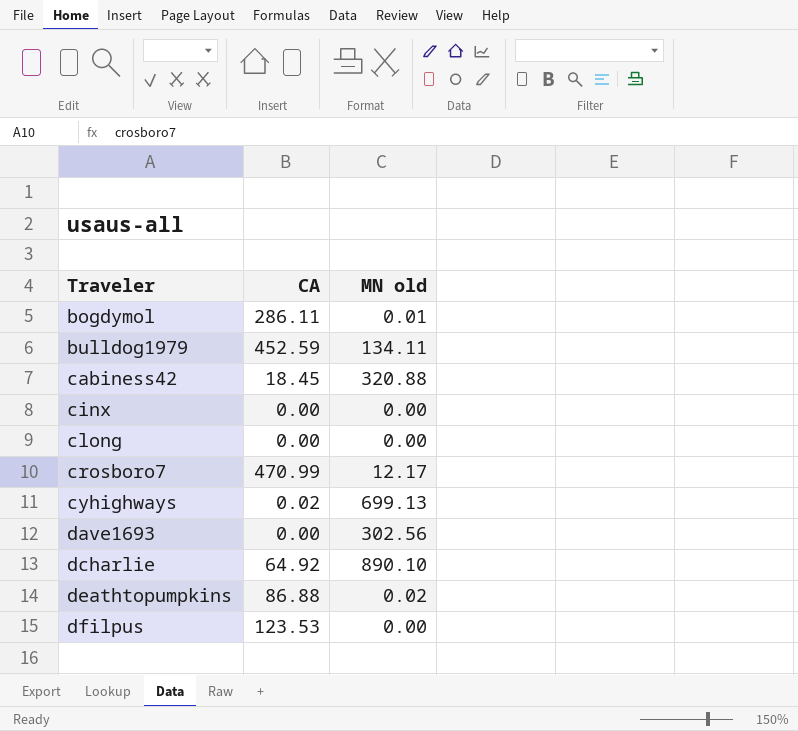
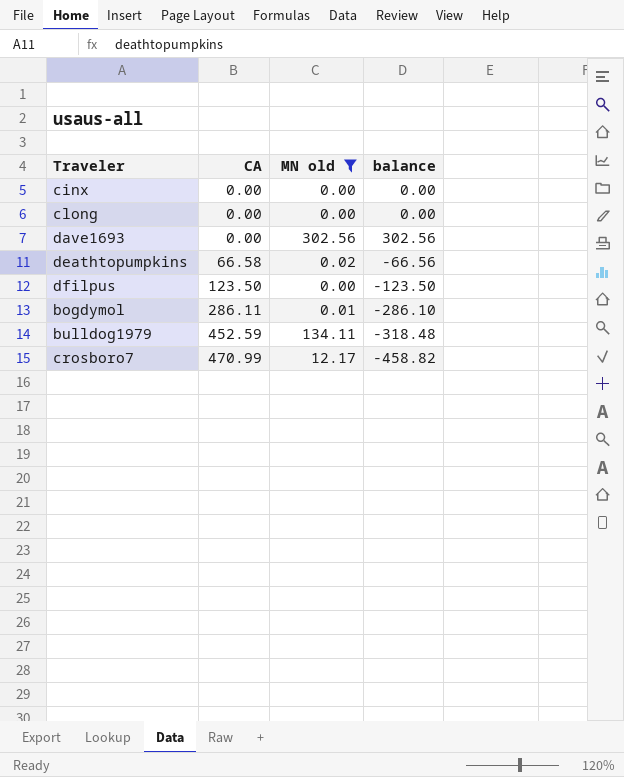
filter: none -> MN old <= 302.56
row order: Traveler ascending -> CA ascending
column balance | formula: none -> [MN old] - [CA]
deathtopumpkins | CA: 86.88 -> 66.58
dfilpus | CA: 123.53 -> 123.50

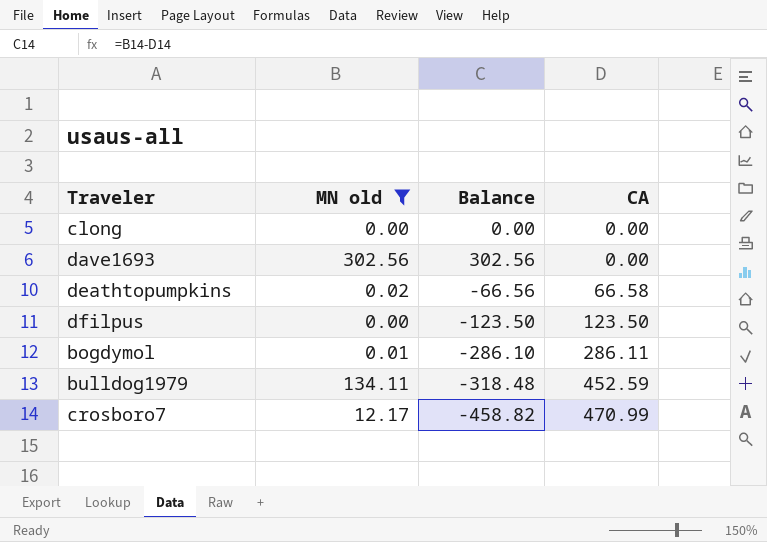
column name: balance -> Balance
column CA | position: 2 -> 4
row cinx: 0.00 | 0.00 | 0.00 -> none

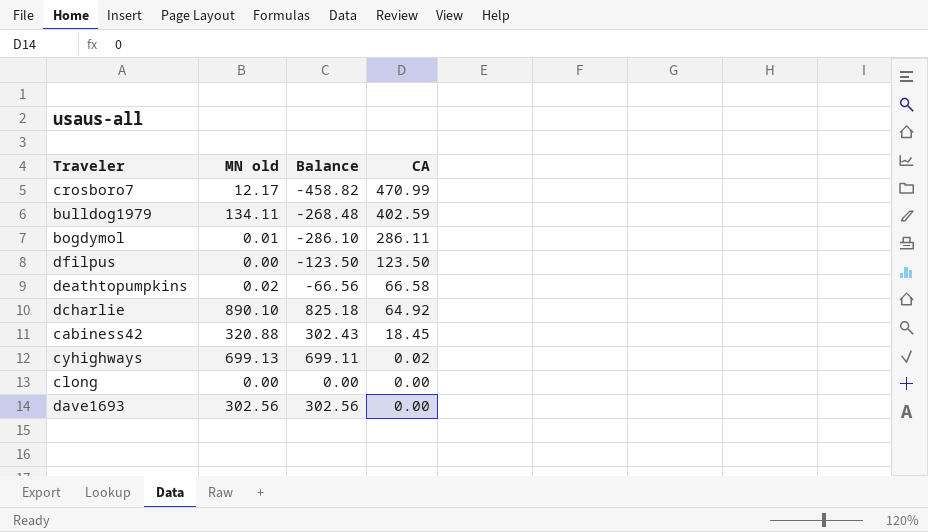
filter: MN old <= 302.56 -> none
row order: CA ascending -> CA descending
bulldog1979 | Balance: -318.48 -> -268.48
bulldog1979 | CA: 452.59 -> 402.59

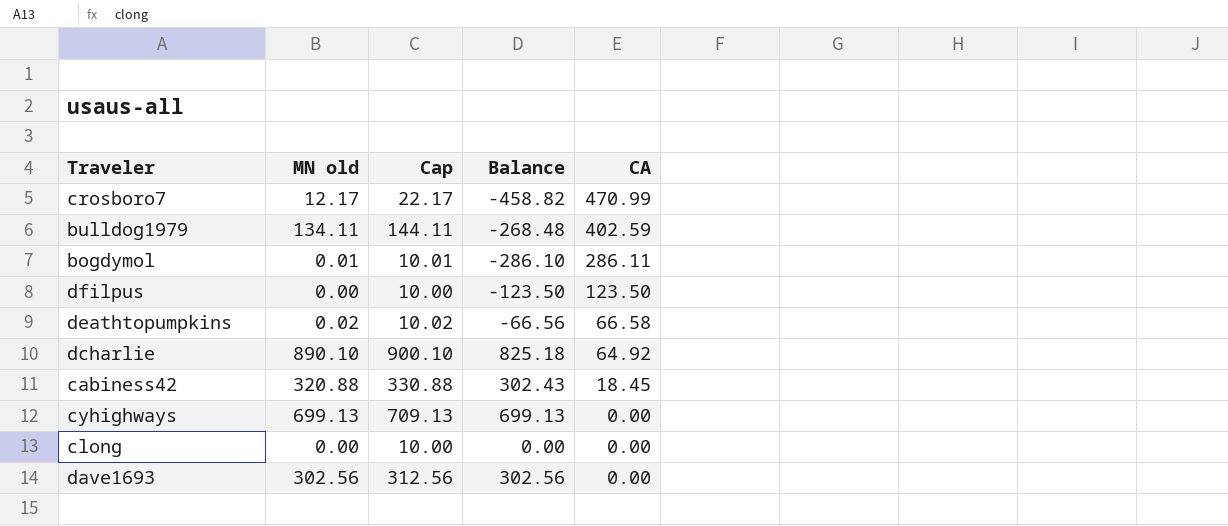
column Cap | formula: none -> [MN old] + 10
cyhighways | Balance: 699.11 -> 699.13
cyhighways | CA: 0.02 -> 0.00

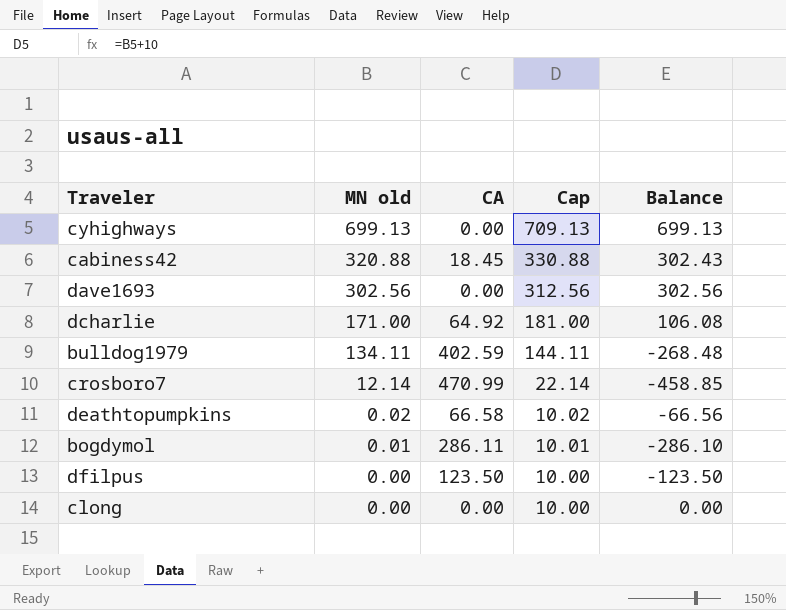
row order: CA descending -> MN old descending
column CA | position: 5 -> 3
dcharlie | MN old: 890.10 -> 171.00
dcharlie | Cap: 900.10 -> 181.00
dcharlie | Balance: 825.18 -> 106.08
crosboro7 | MN old: 12.17 -> 12.14
crosboro7 | Cap: 22.17 -> 22.14
crosboro7 | Balance: -458.82 -> -458.85

